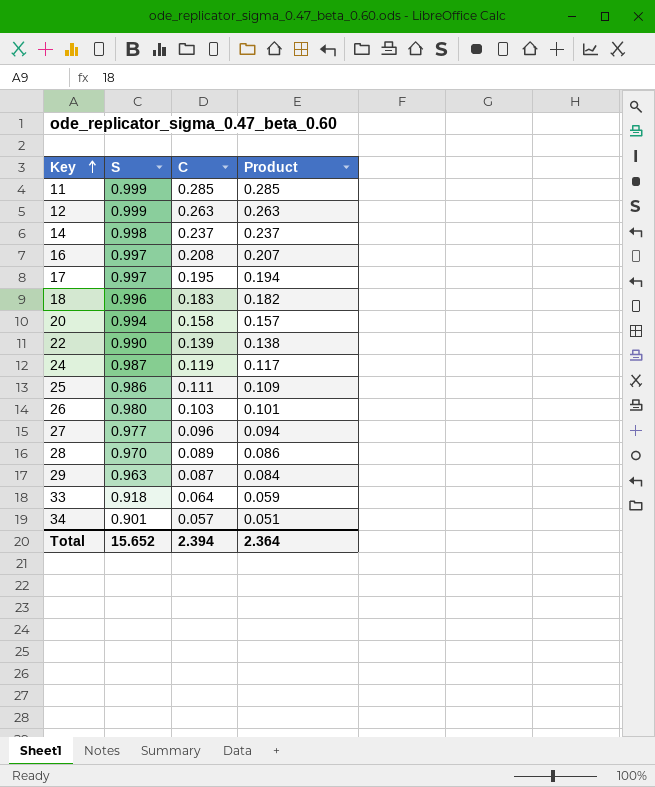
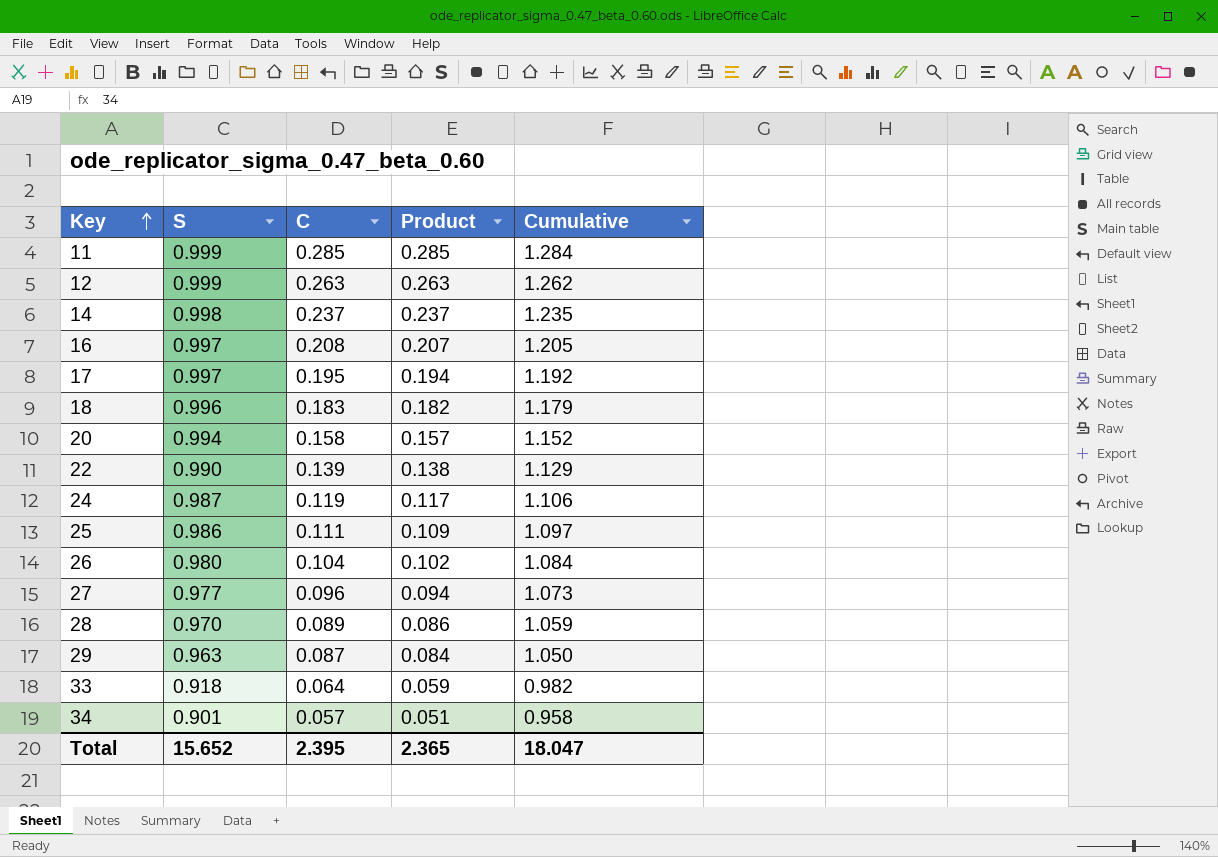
column Cumulative | formula: none -> [S] + [C]
26 | C: 0.103 -> 0.104
26 | Product: 0.101 -> 0.102
Total | C: 2.394 -> 2.395
Total | Product: 2.364 -> 2.365

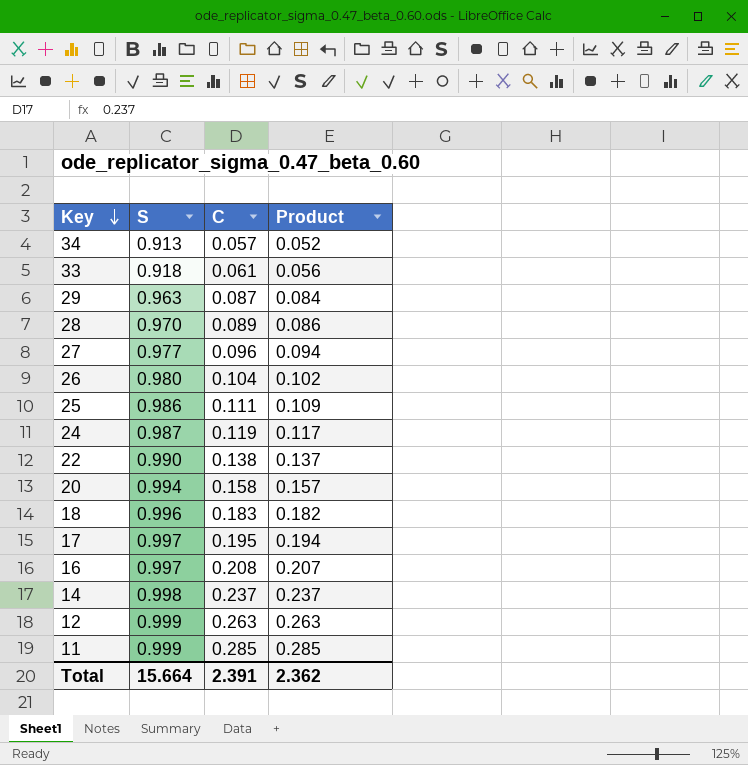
row order: Key ascending -> Key descending
column Cumulative | formula: [S] + [C] -> none
34 | S: 0.901 -> 0.913
34 | Product: 0.051 -> 0.052
33 | C: 0.064 -> 0.061
33 | Product: 0.059 -> 0.056
22 | C: 0.139 -> 0.138
22 | Product: 0.138 -> 0.137
Total | S: 15.652 -> 15.664
Total | C: 2.395 -> 2.391
Total | Product: 2.365 -> 2.362

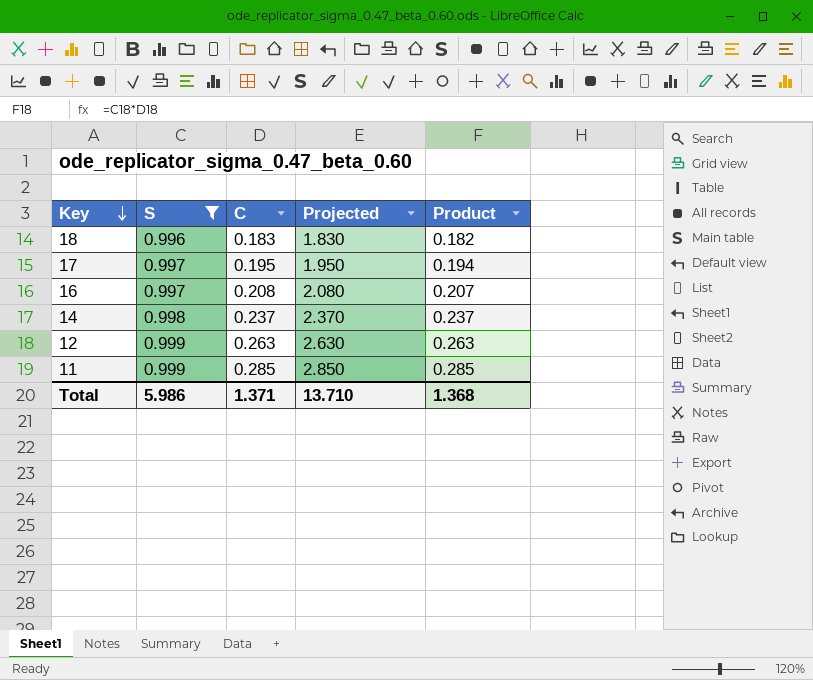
filter: none -> S >= 0.996
column Projected | formula: none -> [C] * 10
Total | S: 15.664 -> 5.986
Total | C: 2.391 -> 1.371
Total | Product: 2.362 -> 1.368

